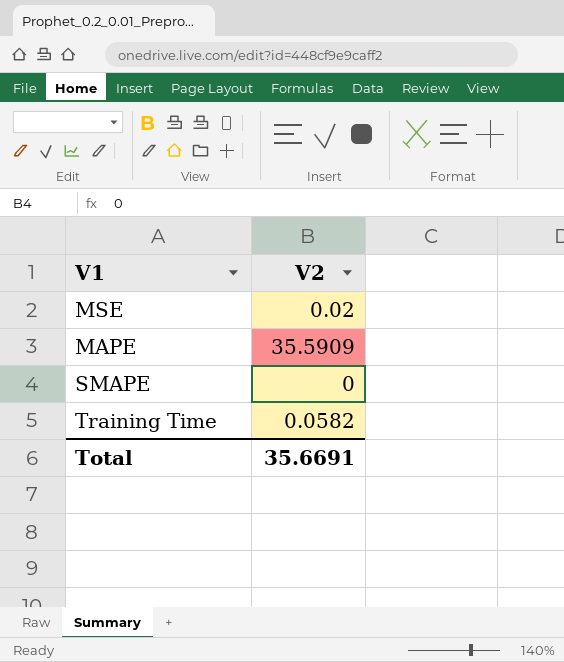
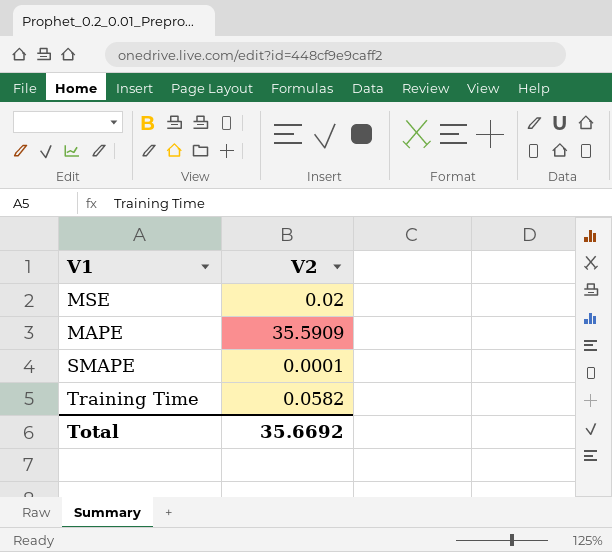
SMAPE | V2: 0 -> 0.0001
Total | V2: 35.6691 -> 35.6692

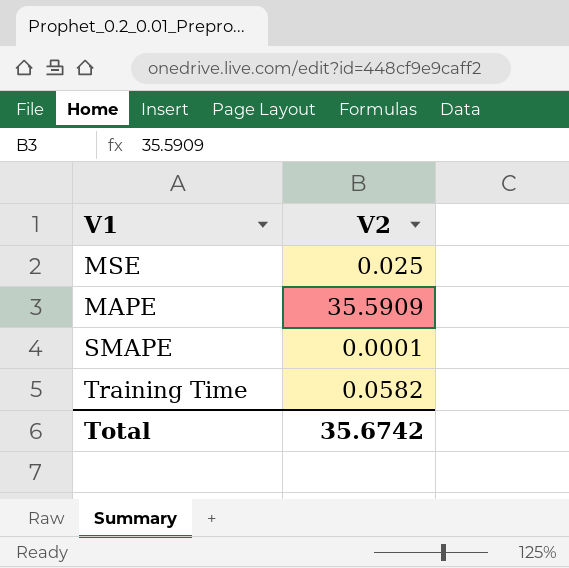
MSE | V2: 0.02 -> 0.025
Total | V2: 35.6692 -> 35.6742

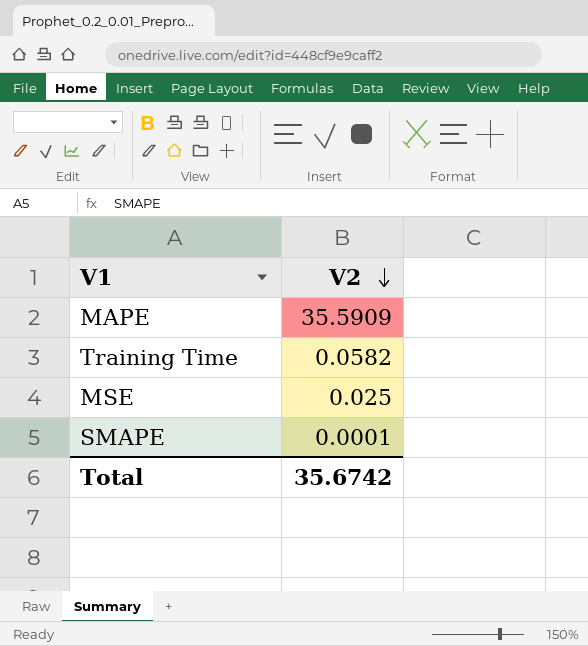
row order: none -> V2 descending

